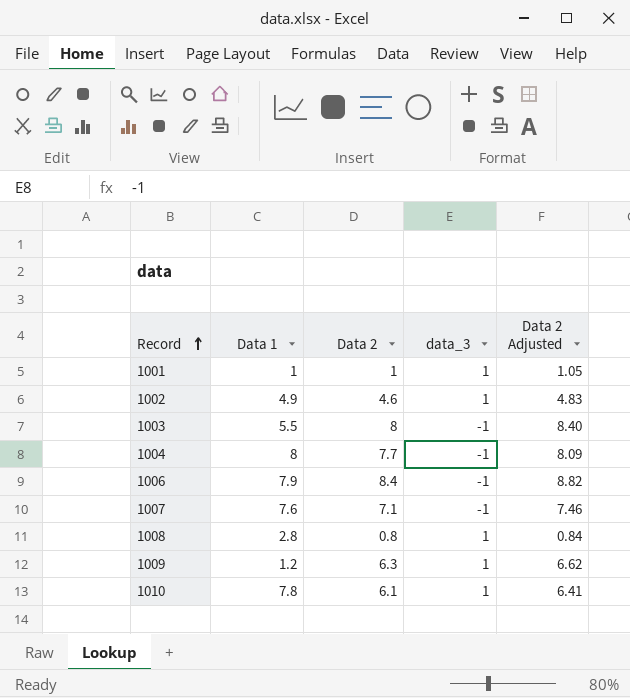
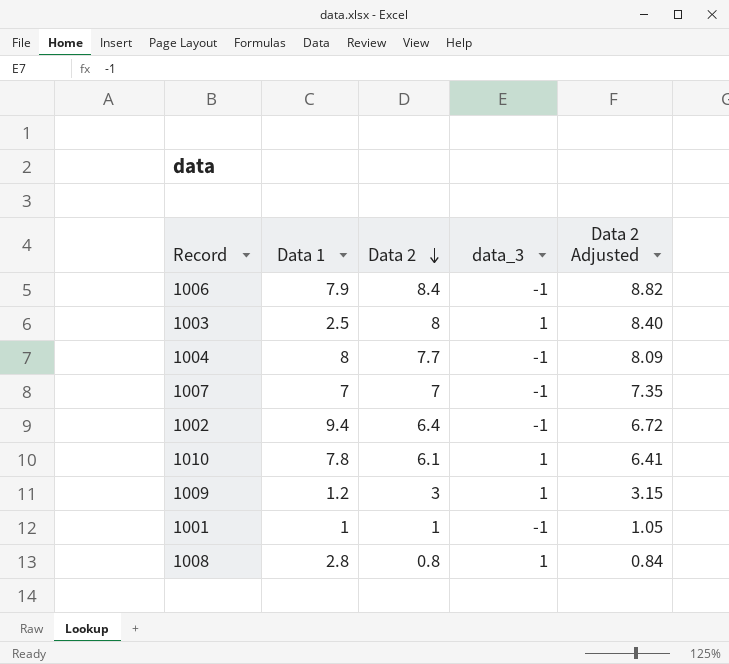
row order: Record ascending -> Data 2 descending
1003 | Data 1: 5.5 -> 2.5
1003 | data_3: -1 -> 1
1007 | Data 1: 7.6 -> 7
1007 | Data 2: 7.1 -> 7
1007 | Data 2 Adjusted: 7.46 -> 7.35
1002 | Data 1: 4.9 -> 9.4
1002 | Data 2: 4.6 -> 6.4
1002 | data_3: 1 -> -1
1002 | Data 2 Adjusted: 4.83 -> 6.72
1009 | Data 2: 6.3 -> 3
1009 | Data 2 Adjusted: 6.62 -> 3.15
1001 | data_3: 1 -> -1

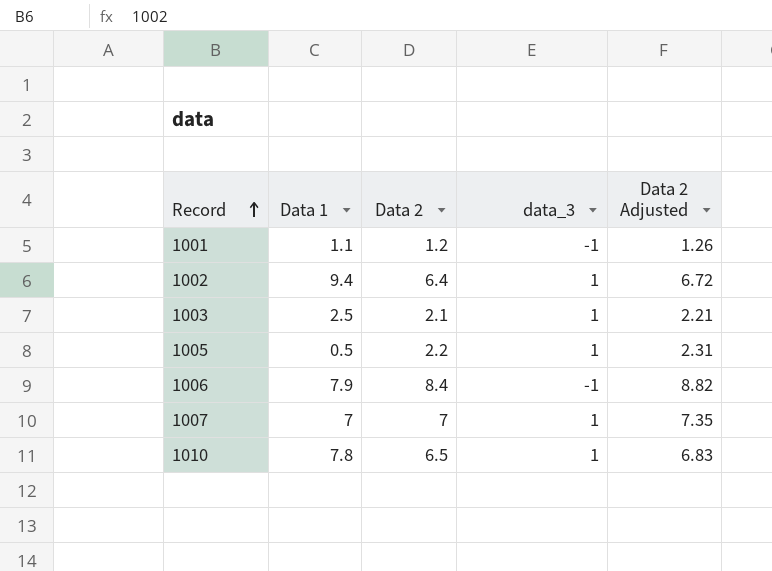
row order: Data 2 descending -> Record ascending
row 1004: 8 | 7.7 | -1 | 8.09 -> none
row 1009: 1.2 | 3 | 1 | 3.15 -> none
row 1008: 2.8 | 0.8 | 1 | 0.84 -> none
1001 | Data 1: 1 -> 1.1
1001 | Data 2: 1 -> 1.2
1001 | Data 2 Adjusted: 1.05 -> 1.26
1002 | data_3: -1 -> 1
1003 | Data 2: 8 -> 2.1
1003 | Data 2 Adjusted: 8.40 -> 2.21
row 1005: none -> 0.5 | 2.2 | 1 | 2.31
1007 | data_3: -1 -> 1
1010 | Data 2: 6.1 -> 6.5
1010 | Data 2 Adjusted: 6.41 -> 6.83

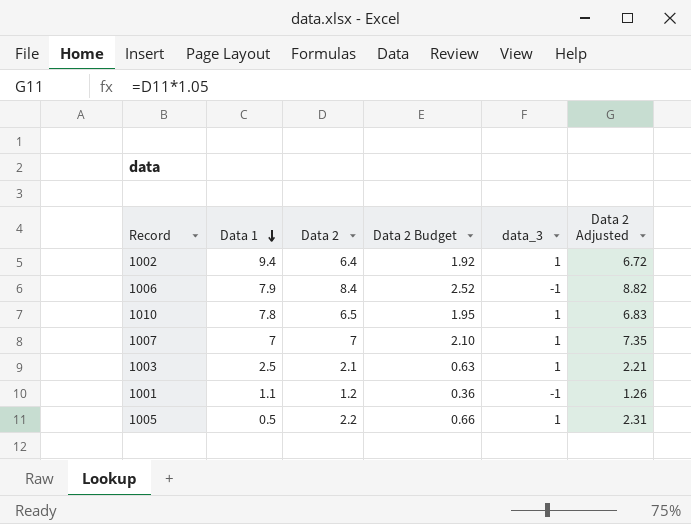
row order: Record ascending -> Data 1 descending
column Data 2 Budget | formula: none -> [Data 2] * 0.3

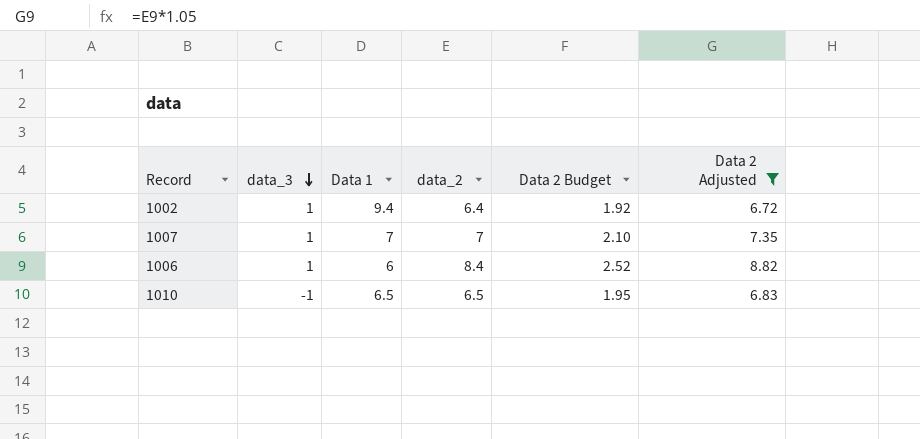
filter: none -> Data 2 Adjusted >= 6.72
row order: Data 1 descending -> data_3 descending
column data_3 | position: 5 -> 2
column name: Data 2 -> data_2
1006 | data_3: -1 -> 1
1006 | Data 1: 7.9 -> 6
1010 | data_3: 1 -> -1
1010 | Data 1: 7.8 -> 6.5

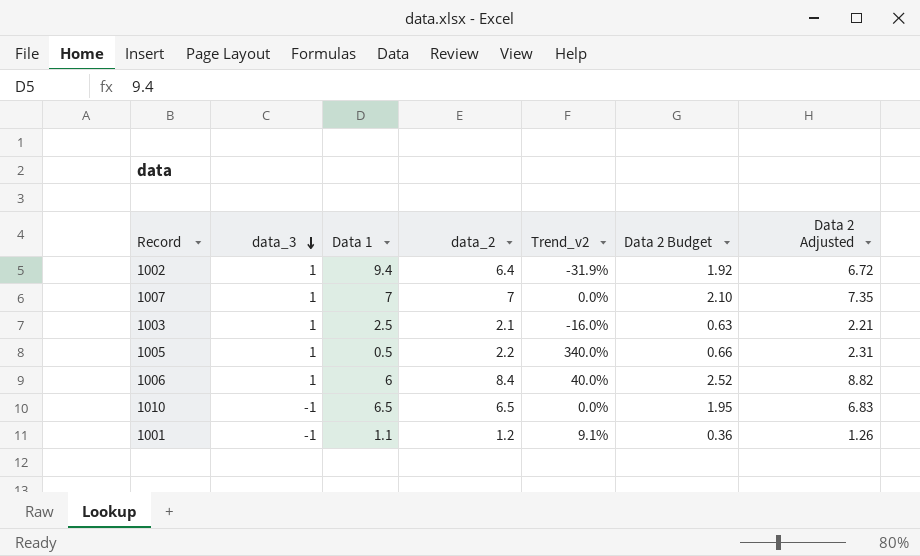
filter: Data 2 Adjusted >= 6.72 -> none
column Trend_v2 | formula: none -> ([data_2] - [Data 1]) / [Data 1]

